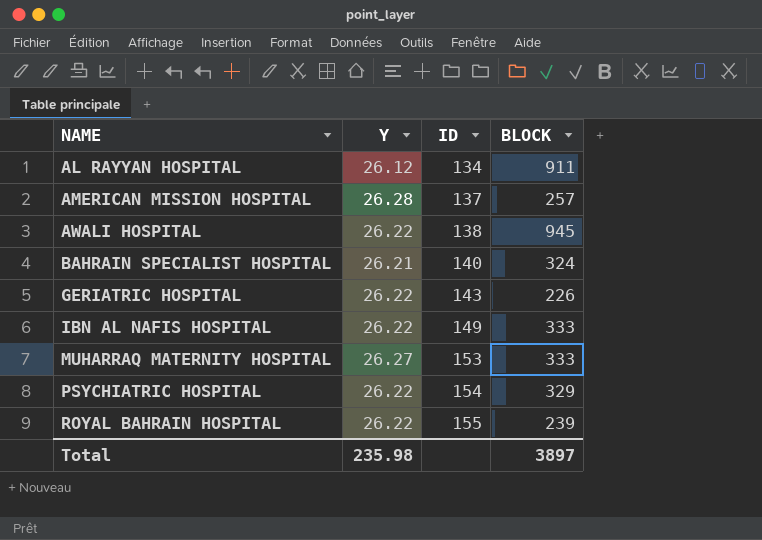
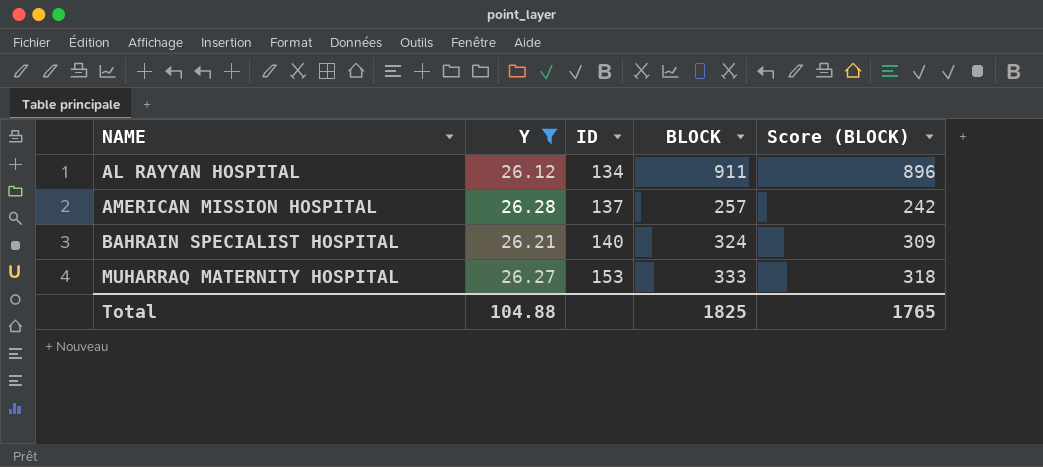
filter: none -> Y != 26.22
column Score (BLOCK) | formula: none -> [BLOCK] - 15
Total | Y: 235.98 -> 104.88
Total | BLOCK: 3897 -> 1825

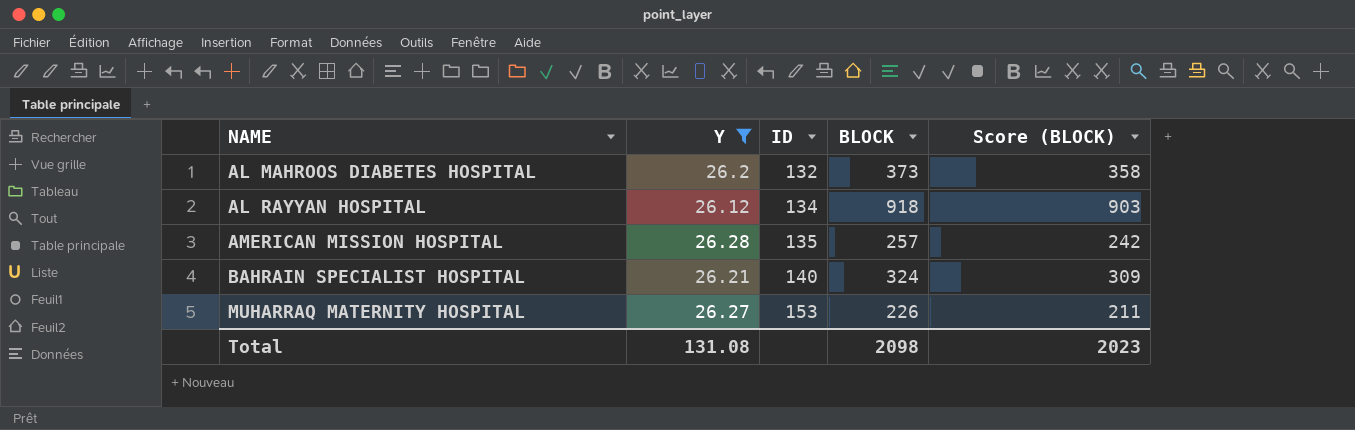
row AL MAHROOS DIABETES HOSPITAL: none -> 26.2 | 132 | 373 | 358
AL RAYYAN HOSPITAL | BLOCK: 911 -> 918
AL RAYYAN HOSPITAL | Score (BLOCK): 896 -> 903
AMERICAN MISSION HOSPITAL | ID: 137 -> 135
MUHARRAQ MATERNITY HOSPITAL | BLOCK: 333 -> 226
MUHARRAQ MATERNITY HOSPITAL | Score (BLOCK): 318 -> 211
Total | Y: 104.88 -> 131.08
Total | BLOCK: 1825 -> 2098
Total | Score (BLOCK): 1765 -> 2023

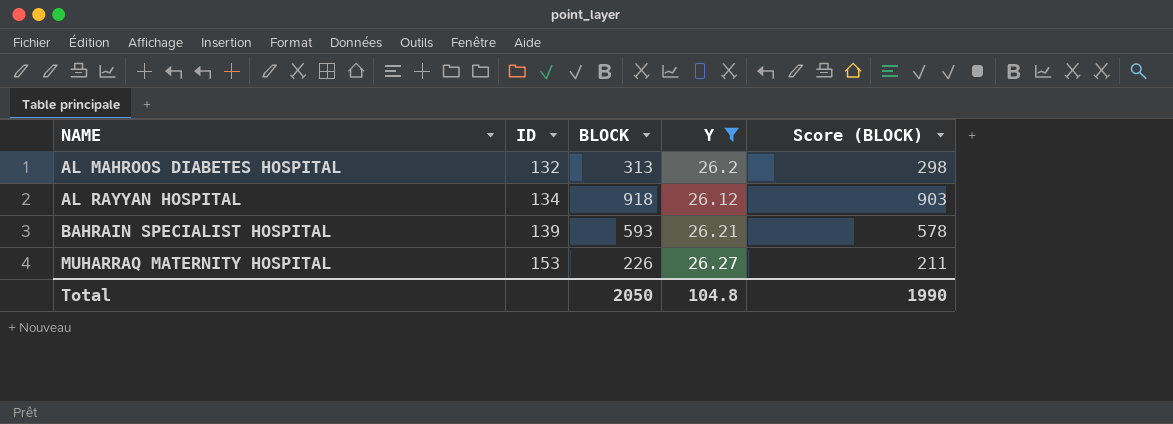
column Y | position: 2 -> 4
row AMERICAN MISSION HOSPITAL: 26.28 | 135 | 257 | 242 -> none
AL MAHROOS DIABETES HOSPITAL | BLOCK: 373 -> 313
AL MAHROOS DIABETES HOSPITAL | Score (BLOCK): 358 -> 298
BAHRAIN SPECIALIST HOSPITAL | ID: 140 -> 139
BAHRAIN SPECIALIST HOSPITAL | BLOCK: 324 -> 593
BAHRAIN SPECIALIST HOSPITAL | Score (BLOCK): 309 -> 578
Total | BLOCK: 2098 -> 2050
Total | Y: 131.08 -> 104.8
Total | Score (BLOCK): 2023 -> 1990

